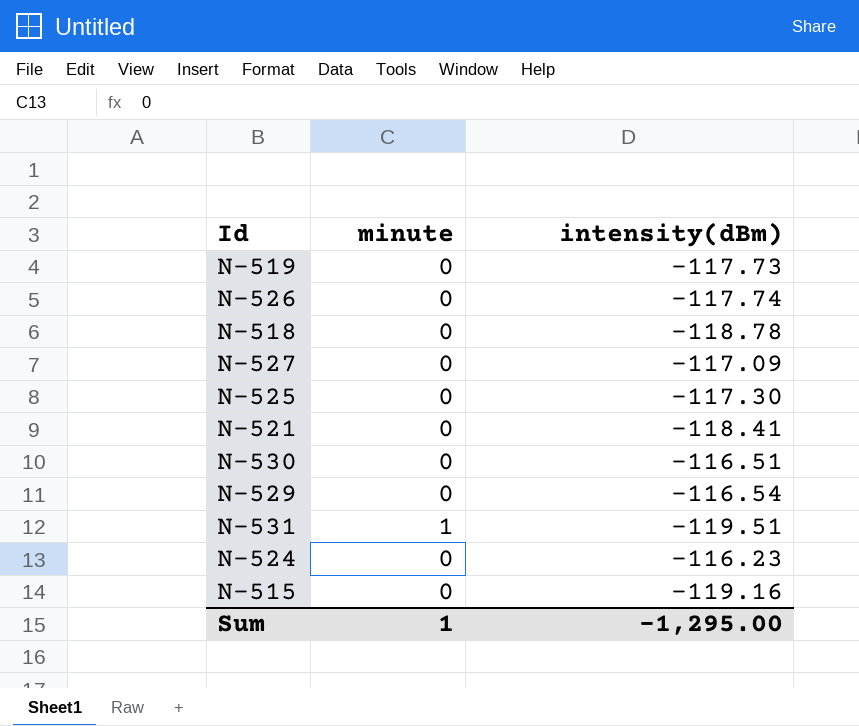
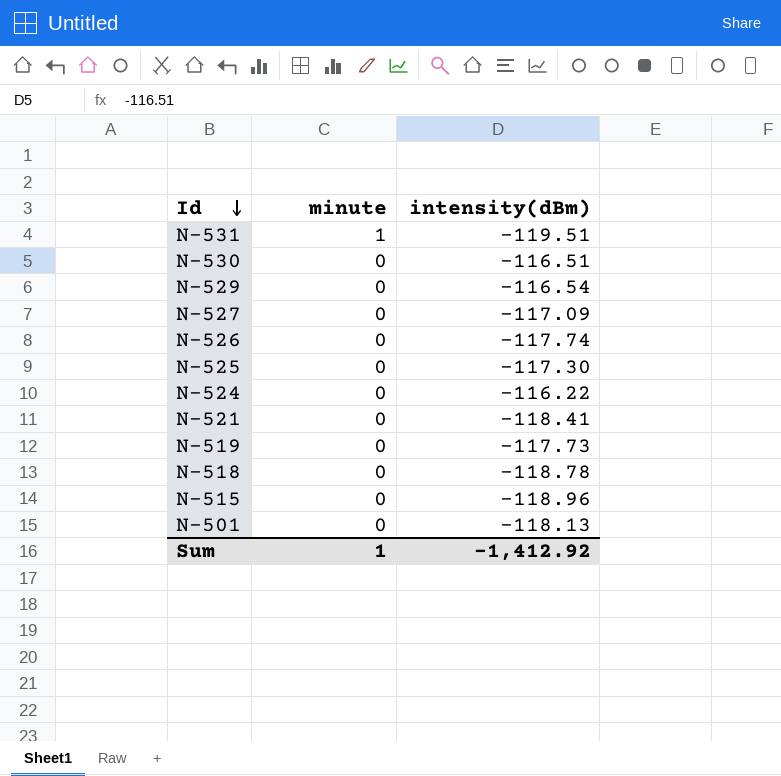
row order: none -> Id descending
N-524 | intensity(dBm): -116.23 -> -116.22
N-515 | intensity(dBm): -119.16 -> -118.96
row N-501: none -> 0 | -118.13
Sum | intensity(dBm): -1,295.00 -> -1,412.92

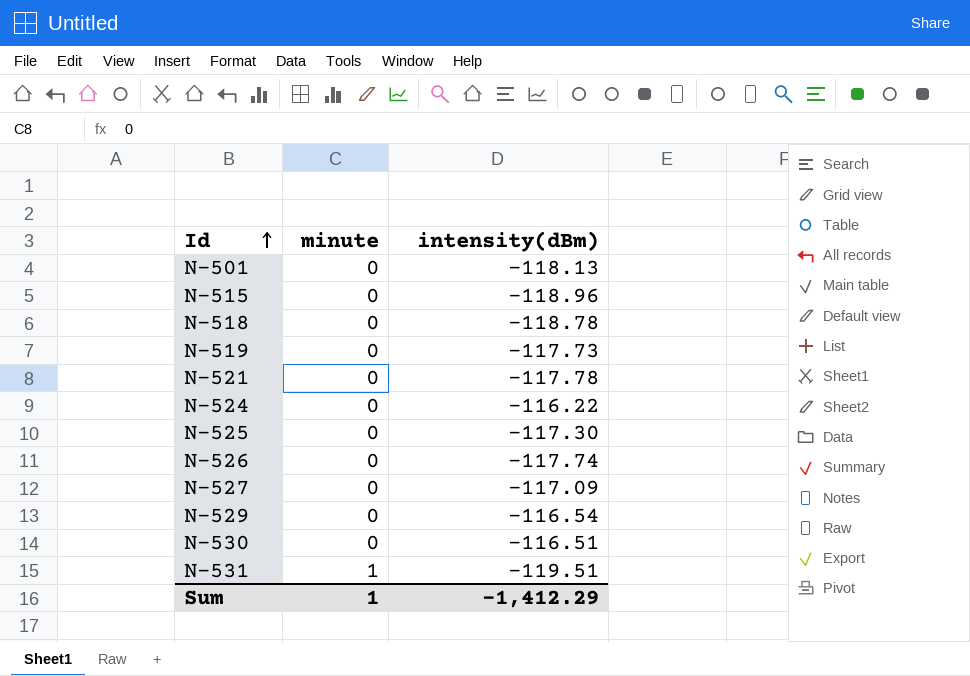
row order: Id descending -> Id ascending
N-521 | intensity(dBm): -118.41 -> -117.78
Sum | intensity(dBm): -1,412.92 -> -1,412.29

